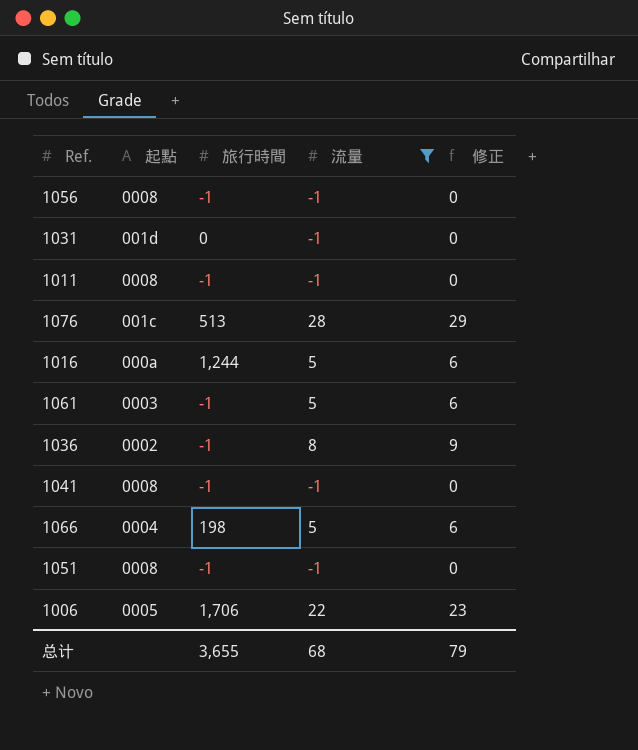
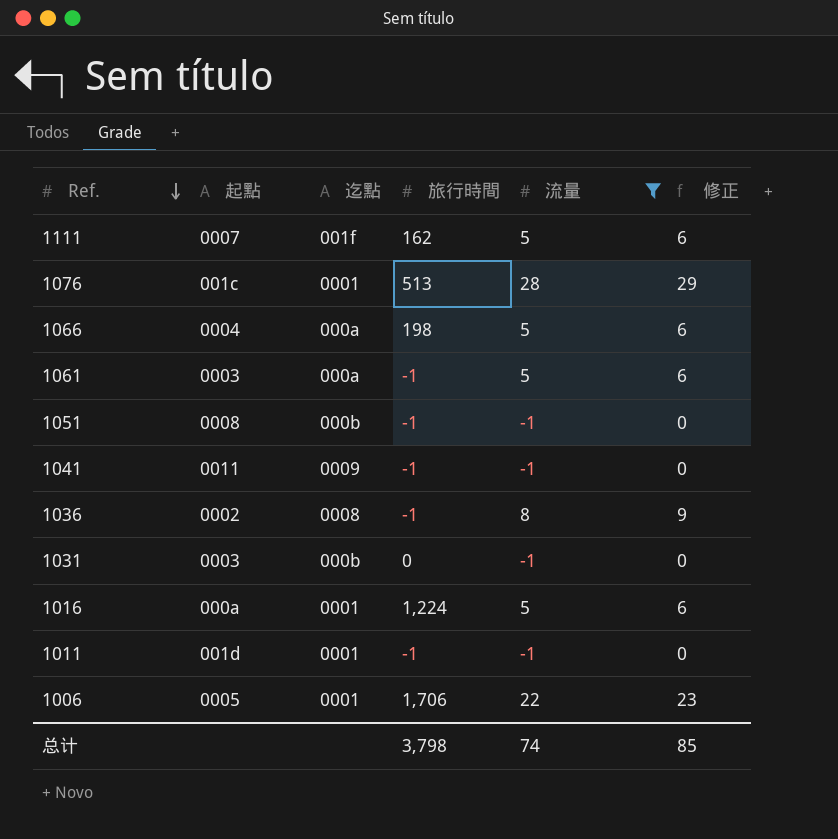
row order: none -> Ref. descending
column 迄點 | position: none -> 3
row 1056: 0008 | -1 | -1 | 0 -> none
row 1111: none -> 0007 | 001f | 162 | 5 | 6
1041 | 起點: 0008 -> 0011
1031 | 起點: 001d -> 0003
1016 | 旅行時間: 1,244 -> 1,224
1011 | 起點: 0008 -> 001d
总计 | 旅行時間: 3,655 -> 3,798
总计 | 流量: 68 -> 74
总计 | 修正: 79 -> 85

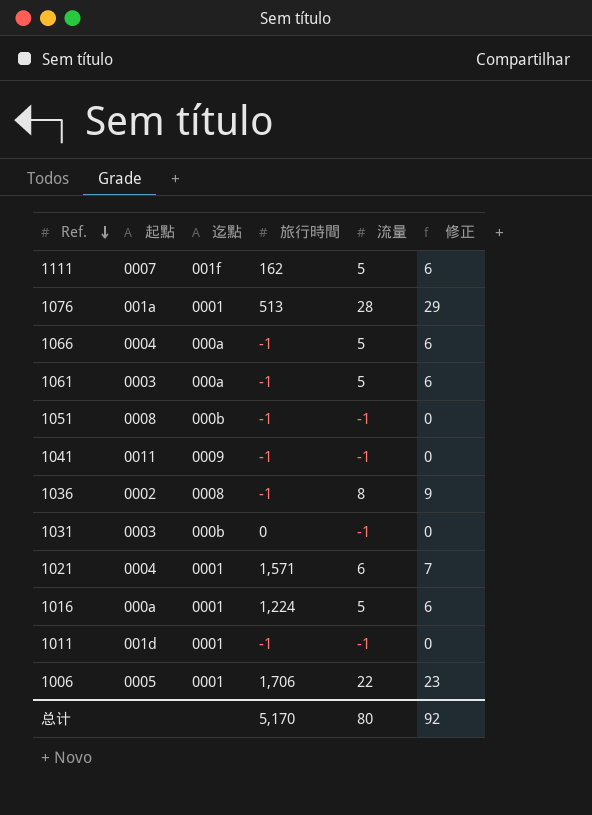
filter: 流量 != 6 -> none
1076 | 起點: 001c -> 001a
1066 | 旅行時間: 198 -> -1
总计 | 旅行時間: 3,798 -> 5,170
总计 | 流量: 74 -> 80
总计 | 修正: 85 -> 92

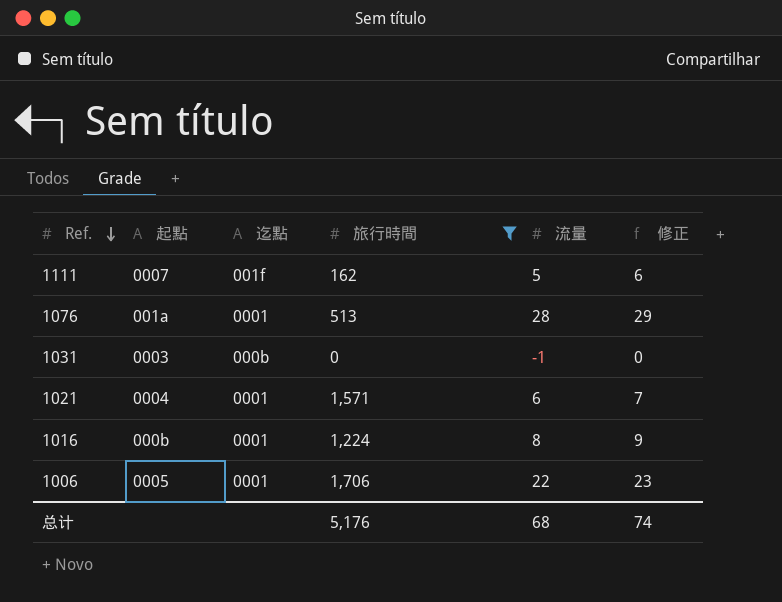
filter: none -> 旅行時間 != -1
1016 | 起點: 000a -> 000b
1016 | 流量: 5 -> 8
1016 | 修正: 6 -> 9
总计 | 旅行時間: 5,170 -> 5,176
总计 | 流量: 80 -> 68
总计 | 修正: 92 -> 74

